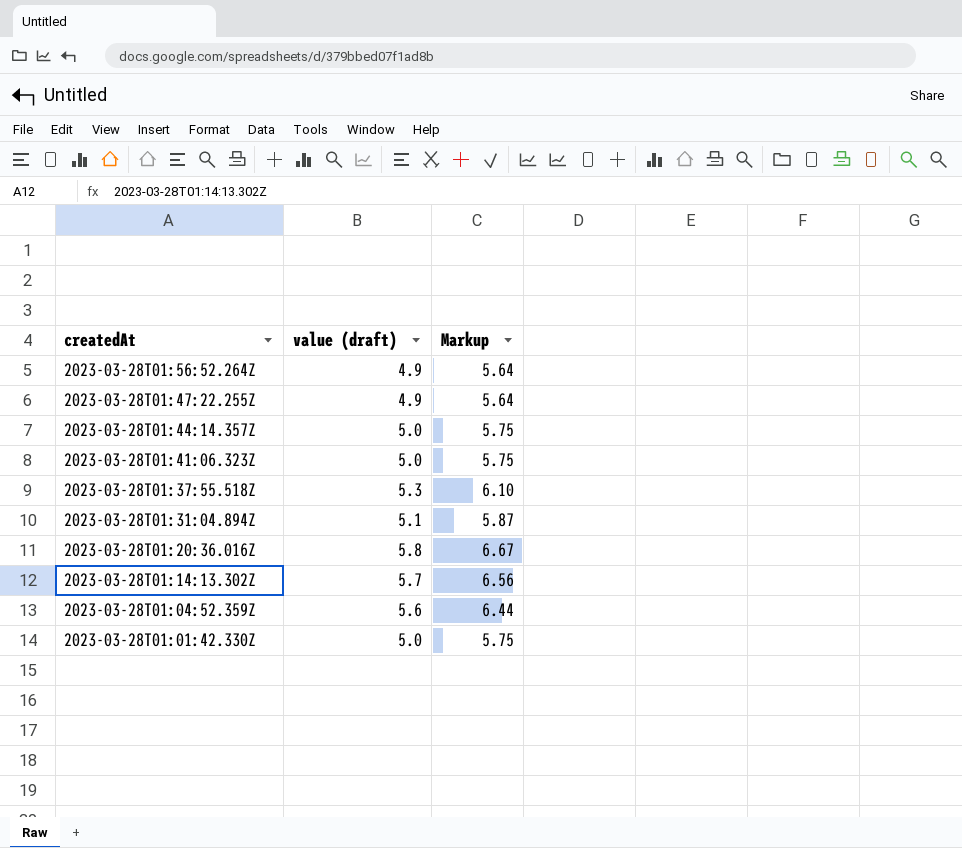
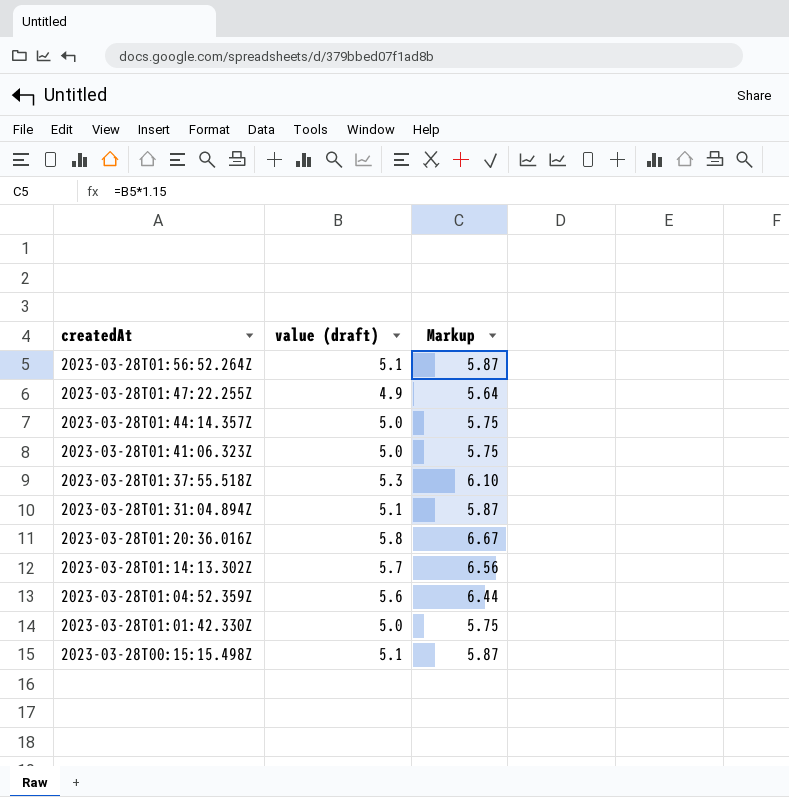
2023-03-28T01:56:52.264Z | value (draft): 4.9 -> 5.1
2023-03-28T01:56:52.264Z | Markup: 5.64 -> 5.87
row 2023-03-28T00:15:15.498Z: none -> 5.1 | 5.87

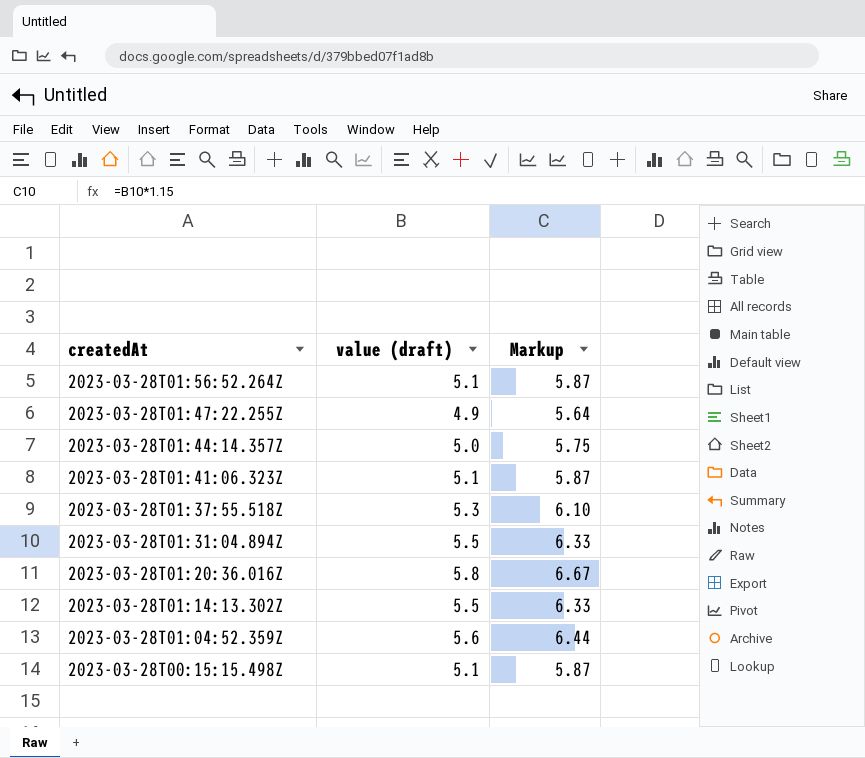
row 2023-03-28T01:01:42.330Z: 5.0 | 5.75 -> none
2023-03-28T01:41:06.323Z | value (draft): 5.0 -> 5.1
2023-03-28T01:41:06.323Z | Markup: 5.75 -> 5.87
2023-03-28T01:31:04.894Z | value (draft): 5.1 -> 5.5
2023-03-28T01:31:04.894Z | Markup: 5.87 -> 6.33
2023-03-28T01:14:13.302Z | value (draft): 5.7 -> 5.5
2023-03-28T01:14:13.302Z | Markup: 6.56 -> 6.33

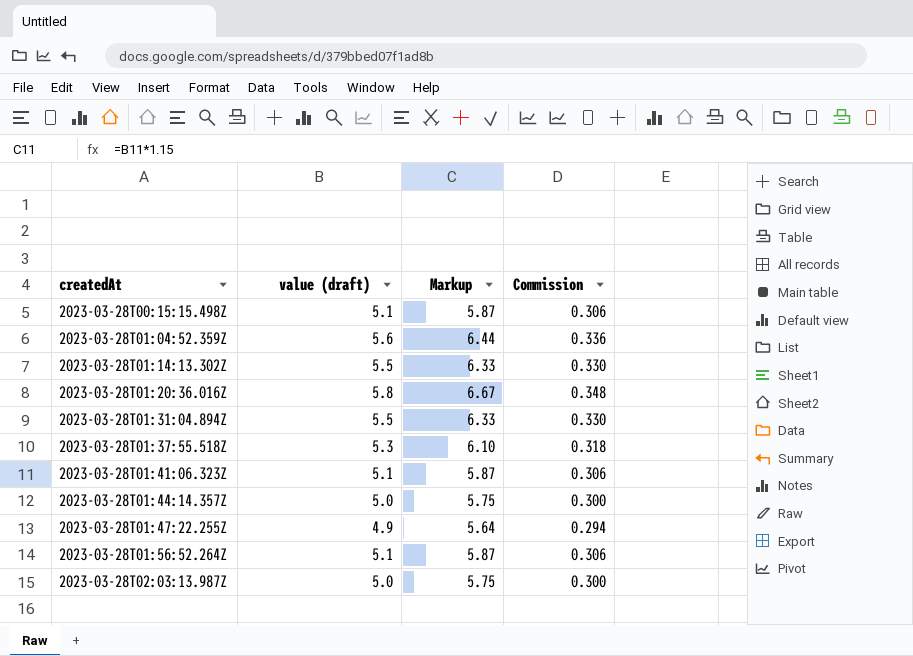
row order: createdAt descending -> createdAt ascending
column Commission | formula: none -> [value (draft)] * 0.06
row 2023-03-28T02:03:13.987Z: none -> 5.0 | 5.75 | 0.300

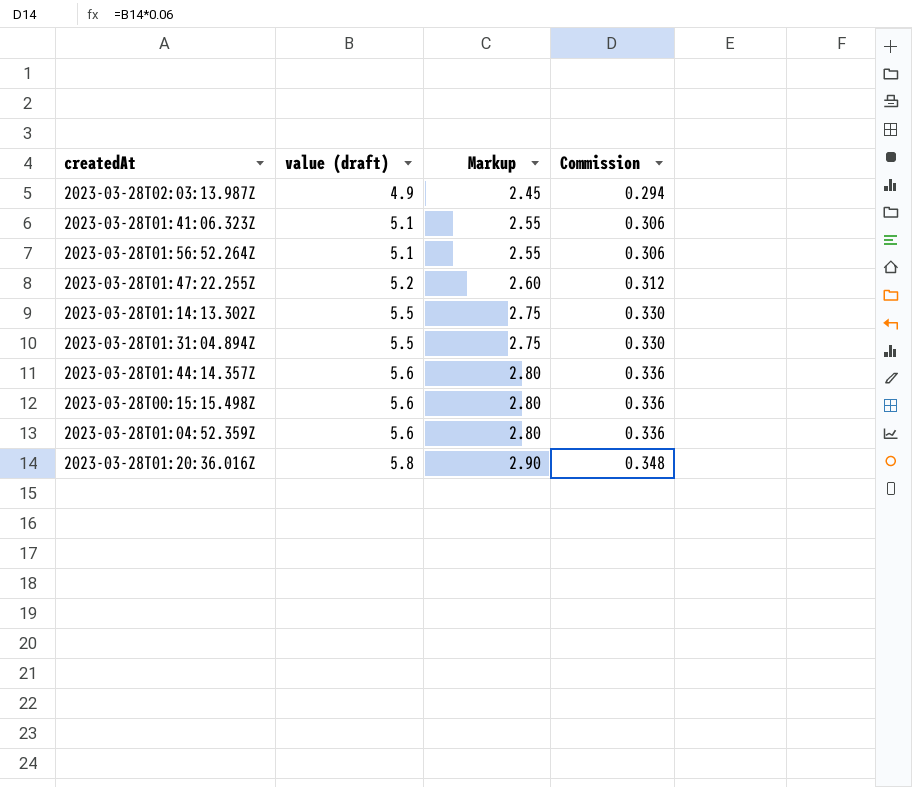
row order: createdAt ascending -> value (draft) ascending
column Markup | formula: [value (draft)] * 1.15 -> [value (draft)] * 0.5
row 2023-03-28T01:37:55.518Z: 5.3 | 6.10 | 0.318 -> none
2023-03-28T02:03:13.987Z | value (draft): 5.0 -> 4.9
2023-03-28T02:03:13.987Z | Commission: 0.300 -> 0.294
2023-03-28T01:47:22.255Z | value (draft): 4.9 -> 5.2
2023-03-28T01:47:22.255Z | Commission: 0.294 -> 0.312
2023-03-28T01:44:14.357Z | value (draft): 5.0 -> 5.6
2023-03-28T01:44:14.357Z | Commission: 0.300 -> 0.336
2023-03-28T00:15:15.498Z | value (draft): 5.1 -> 5.6
2023-03-28T00:15:15.498Z | Commission: 0.306 -> 0.336

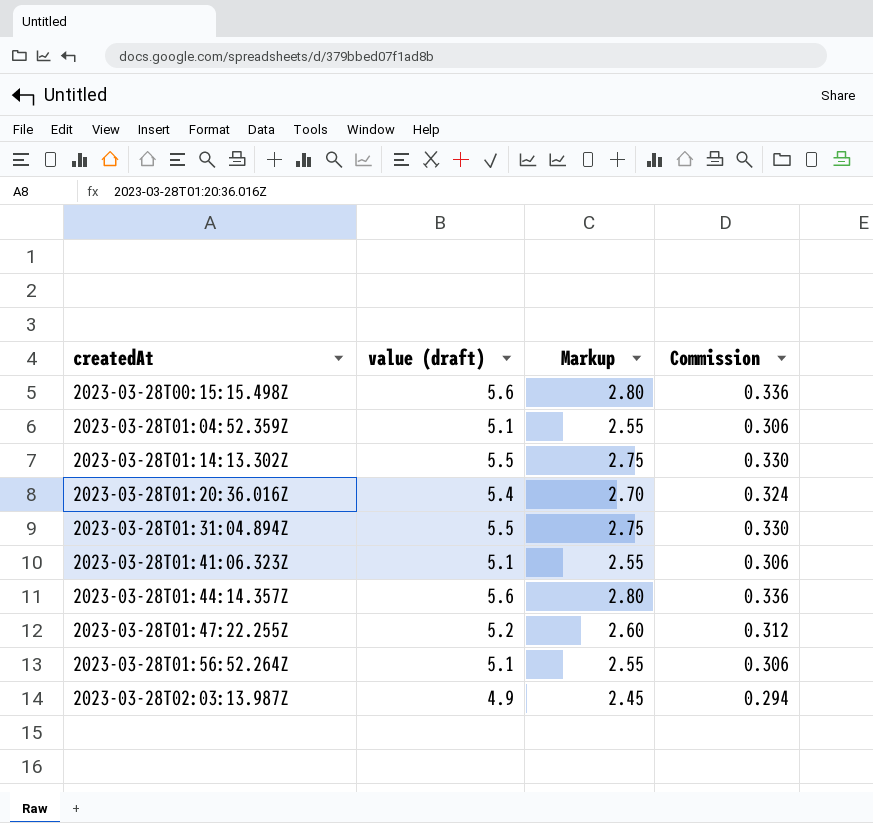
row order: value (draft) ascending -> createdAt ascending
2023-03-28T01:04:52.359Z | value (draft): 5.6 -> 5.1
2023-03-28T01:04:52.359Z | Markup: 2.80 -> 2.55
2023-03-28T01:04:52.359Z | Commission: 0.336 -> 0.306
2023-03-28T01:20:36.016Z | value (draft): 5.8 -> 5.4
2023-03-28T01:20:36.016Z | Markup: 2.90 -> 2.70
2023-03-28T01:20:36.016Z | Commission: 0.348 -> 0.324

